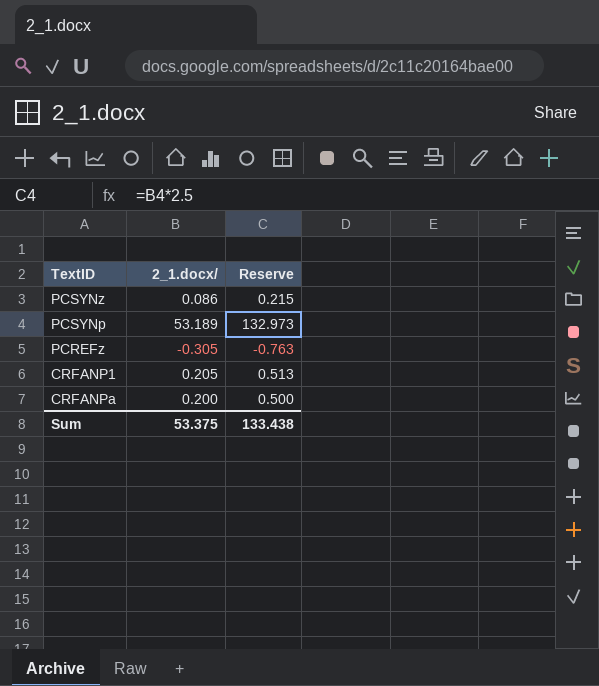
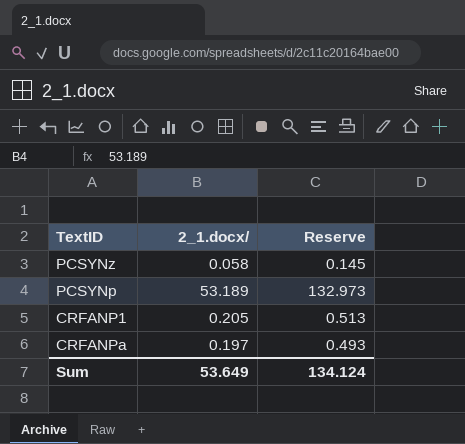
row PCREFz: -0.305 | -0.763 -> none
PCSYNz | 2_1.docx/: 0.086 -> 0.058
PCSYNz | Reserve: 0.215 -> 0.145
CRFANPa | 2_1.docx/: 0.200 -> 0.197
CRFANPa | Reserve: 0.500 -> 0.493
Sum | 2_1.docx/: 53.375 -> 53.649
Sum | Reserve: 133.438 -> 134.124

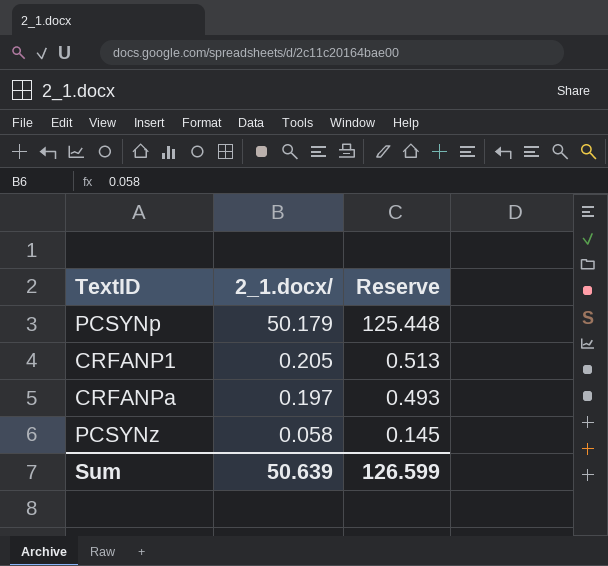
row order: none -> 2_1.docx/ descending
PCSYNp | 2_1.docx/: 53.189 -> 50.179
PCSYNp | Reserve: 132.973 -> 125.448
Sum | 2_1.docx/: 53.649 -> 50.639
Sum | Reserve: 134.124 -> 126.599

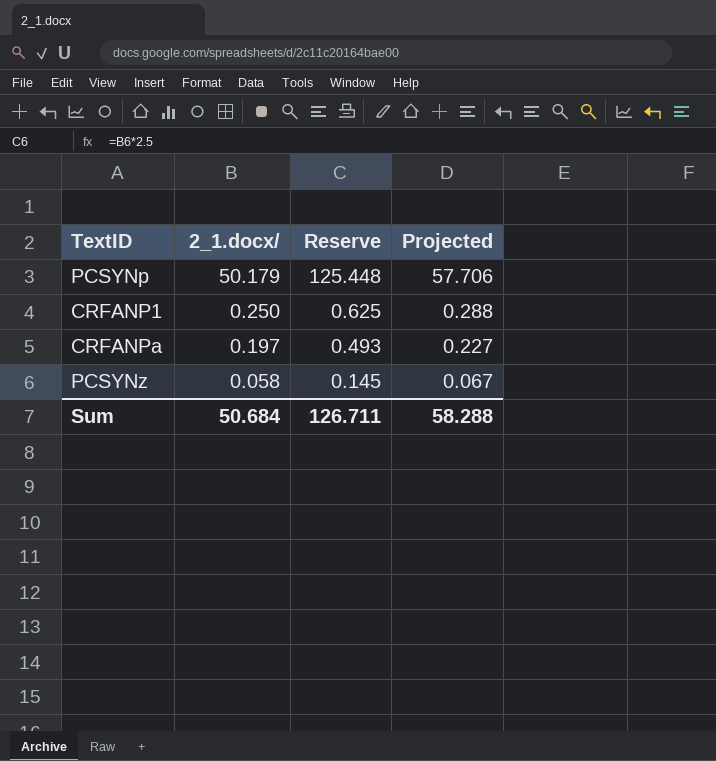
column Projected | formula: none -> [2_1.docx/] * 1.15
CRFANP1 | 2_1.docx/: 0.205 -> 0.250
CRFANP1 | Reserve: 0.513 -> 0.625
Sum | 2_1.docx/: 50.639 -> 50.684
Sum | Reserve: 126.599 -> 126.711

